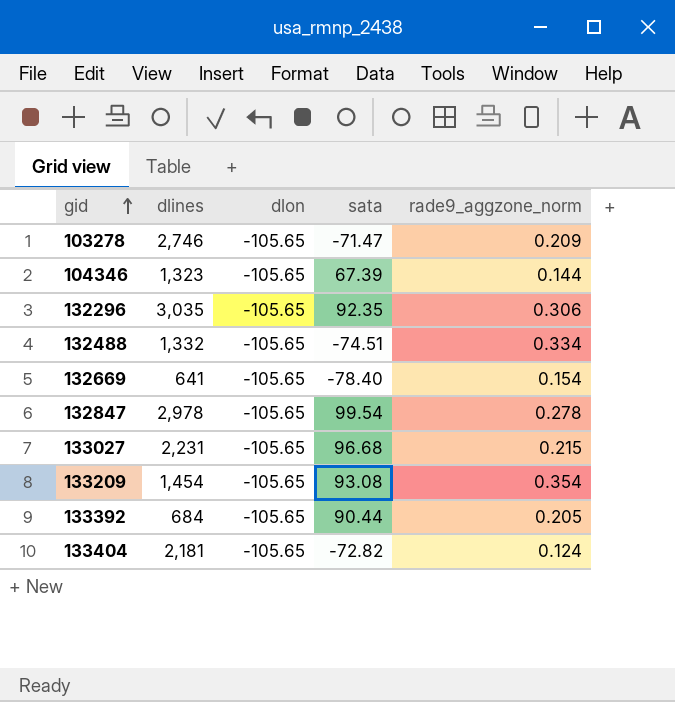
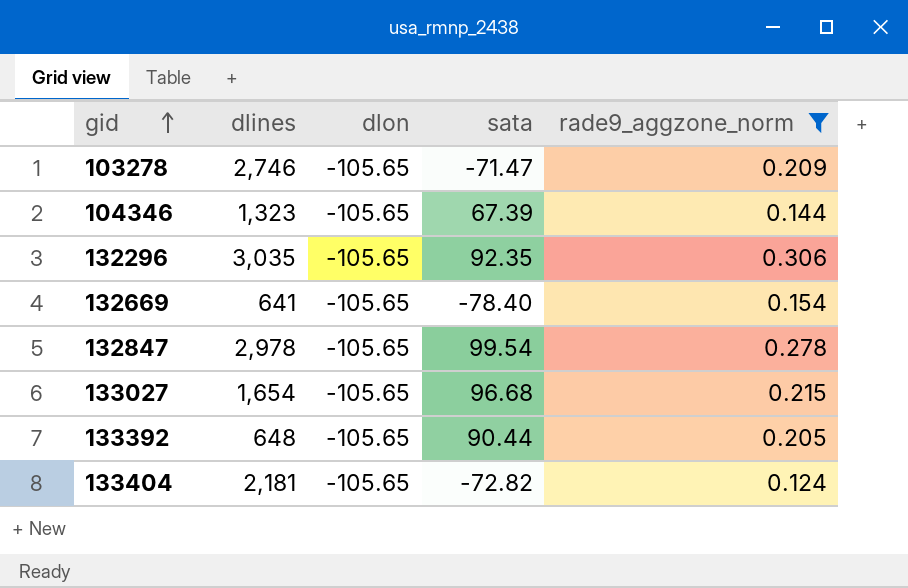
filter: none -> rade9_aggzone_norm <= 0.306
133027 | dlines: 2,231 -> 1,654
133392 | dlines: 684 -> 648

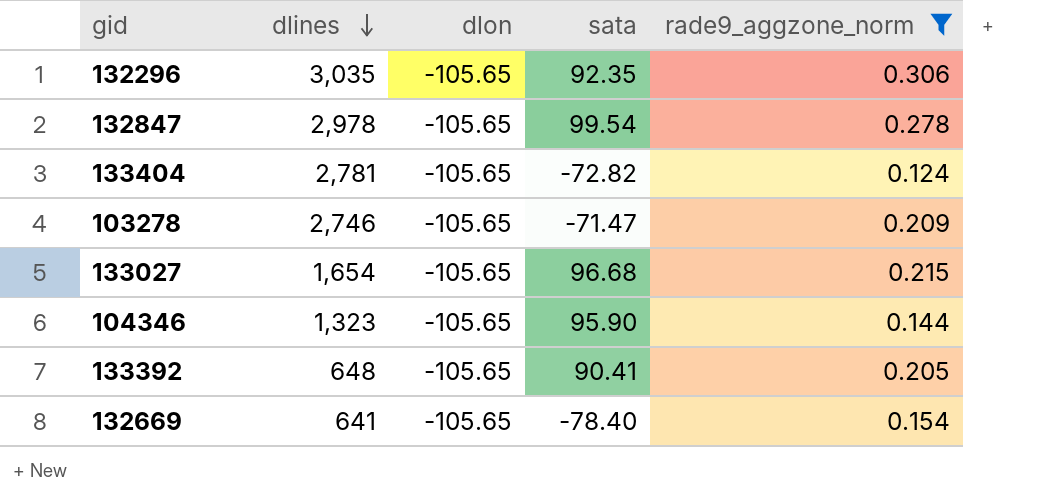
row order: gid ascending -> dlines descending
133404 | dlines: 2,181 -> 2,781
104346 | sata: 67.39 -> 95.90
133392 | sata: 90.44 -> 90.41

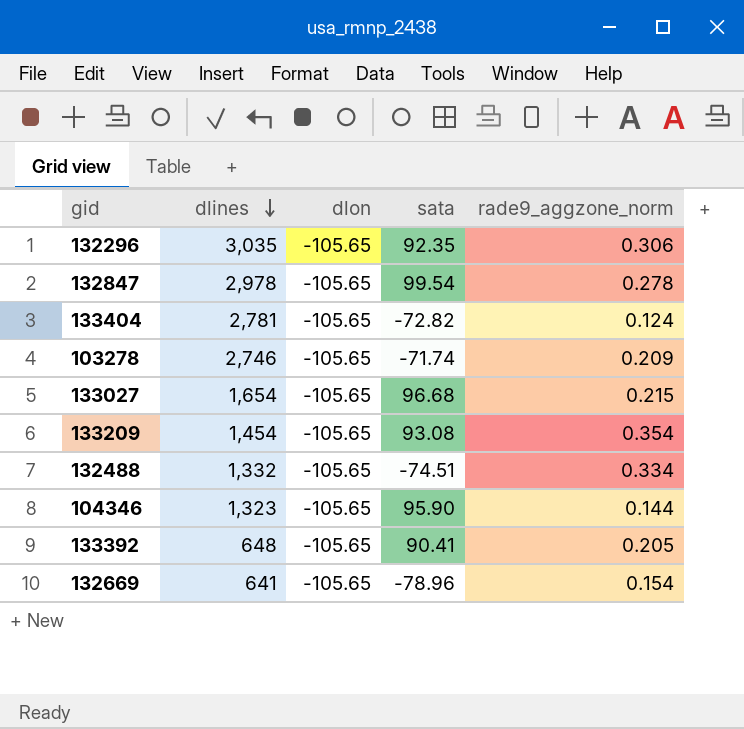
filter: rade9_aggzone_norm <= 0.306 -> none
103278 | sata: -71.47 -> -71.74
132669 | sata: -78.40 -> -78.96

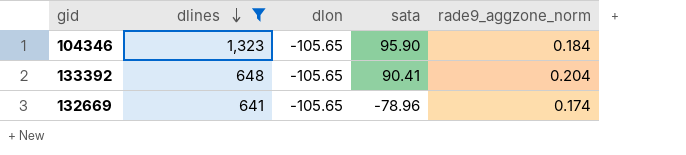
filter: none -> dlines <= 1,323
104346 | rade9_aggzone_norm: 0.144 -> 0.184
133392 | rade9_aggzone_norm: 0.205 -> 0.204
132669 | rade9_aggzone_norm: 0.154 -> 0.174

